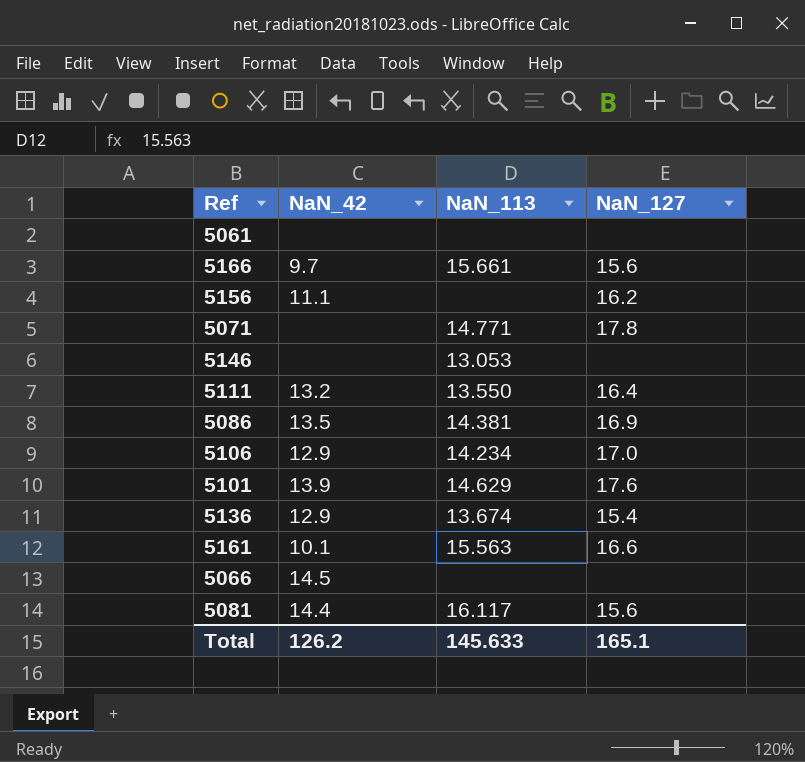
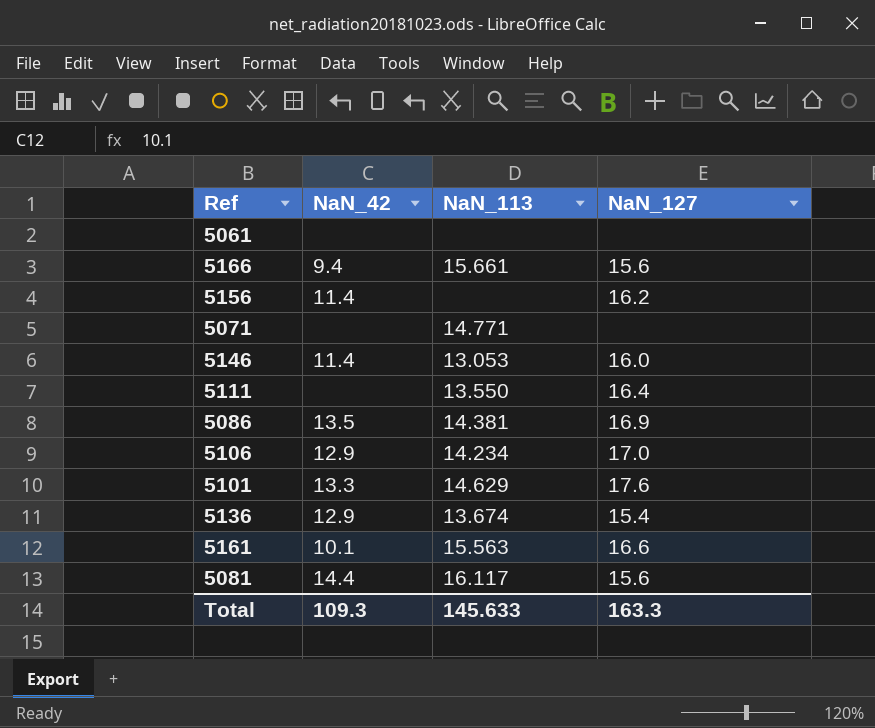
row 5066: 14.5 | none | none -> none
5166 | NaN_42: 9.7 -> 9.4
5156 | NaN_42: 11.1 -> 11.4
5071 | NaN_127: 17.8 -> none
5146 | NaN_42: none -> 11.4
5146 | NaN_127: none -> 16.0
5111 | NaN_42: 13.2 -> none
5101 | NaN_42: 13.9 -> 13.3
Total | NaN_42: 126.2 -> 109.3
Total | NaN_127: 165.1 -> 163.3

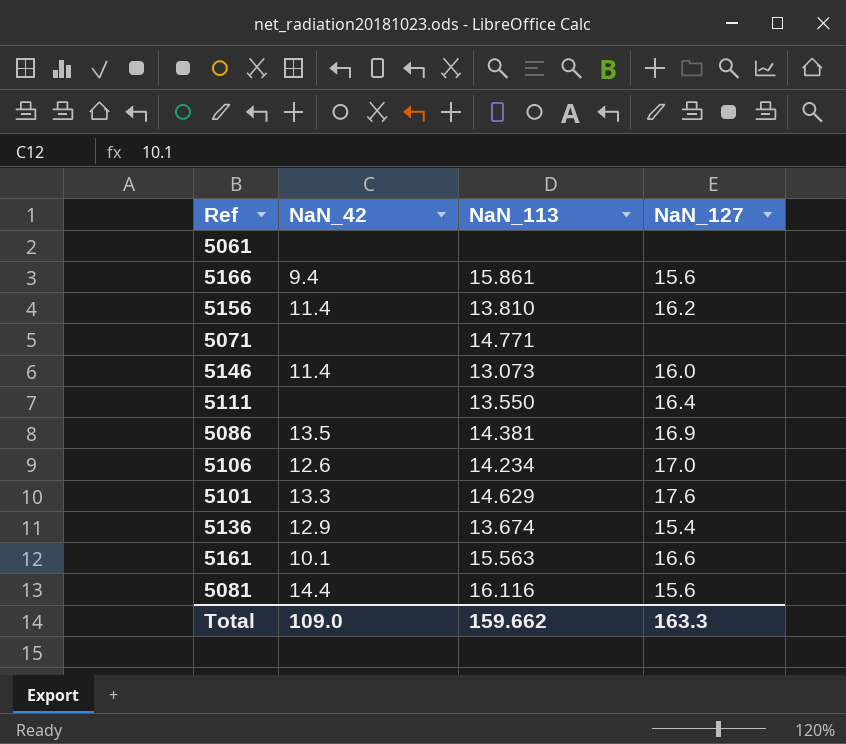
5166 | NaN_113: 15.661 -> 15.861
5156 | NaN_113: none -> 13.810
5146 | NaN_113: 13.053 -> 13.073
5106 | NaN_42: 12.9 -> 12.6
5081 | NaN_113: 16.117 -> 16.116
Total | NaN_42: 109.3 -> 109.0
Total | NaN_113: 145.633 -> 159.662

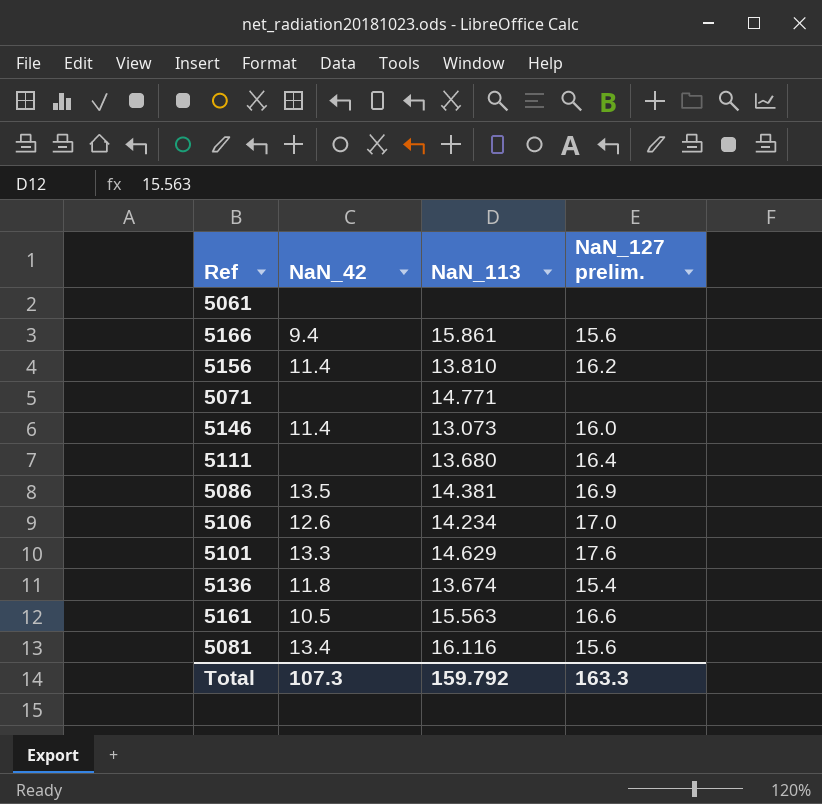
column name: NaN_127 -> NaN_127 prelim.
5111 | NaN_113: 13.550 -> 13.680
5136 | NaN_42: 12.9 -> 11.8
5161 | NaN_42: 10.1 -> 10.5
5081 | NaN_42: 14.4 -> 13.4
Total | NaN_42: 109.0 -> 107.3
Total | NaN_113: 159.662 -> 159.792

